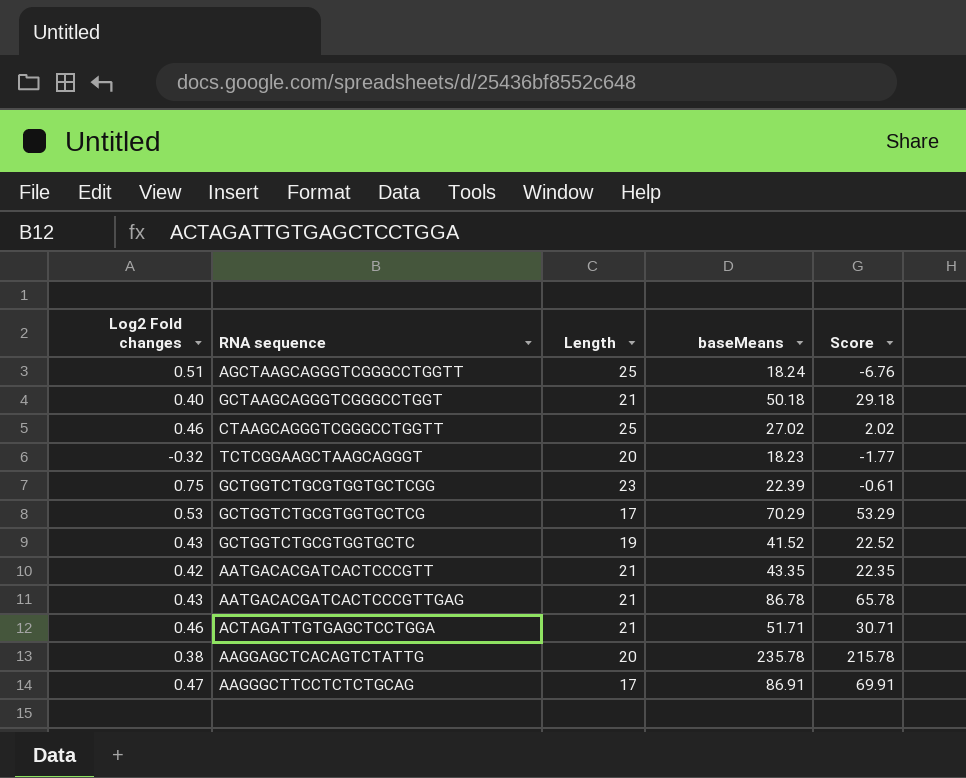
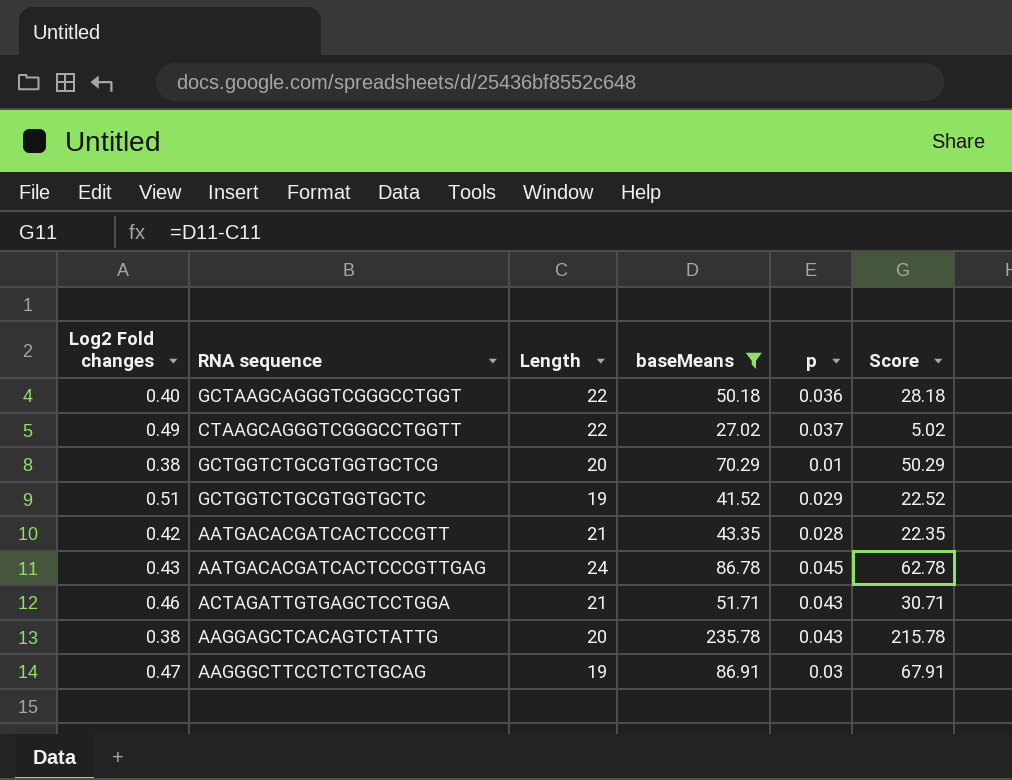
filter: none -> baseMeans >= 27.02
column p | position: none -> 5
GCTAAGCAGGGTCGGGCCTGGT | Length: 21 -> 22
GCTAAGCAGGGTCGGGCCTGGT | Score: 29.18 -> 28.18
CTAAGCAGGGTCGGGCCTGGTT | Log2 Fold changes: 0.46 -> 0.49
CTAAGCAGGGTCGGGCCTGGTT | Length: 25 -> 22
CTAAGCAGGGTCGGGCCTGGTT | Score: 2.02 -> 5.02
GCTGGTCTGCGTGGTGCTCG | Log2 Fold changes: 0.53 -> 0.38
GCTGGTCTGCGTGGTGCTCG | Length: 17 -> 20
GCTGGTCTGCGTGGTGCTCG | Score: 53.29 -> 50.29
GCTGGTCTGCGTGGTGCTC | Log2 Fold changes: 0.43 -> 0.51
AATGACACGATCACTCCCGTTGAG | Length: 21 -> 24
AATGACACGATCACTCCCGTTGAG | Score: 65.78 -> 62.78
AAGGGCTTCCTCTCTGCAG | Length: 17 -> 19
AAGGGCTTCCTCTCTGCAG | Score: 69.91 -> 67.91

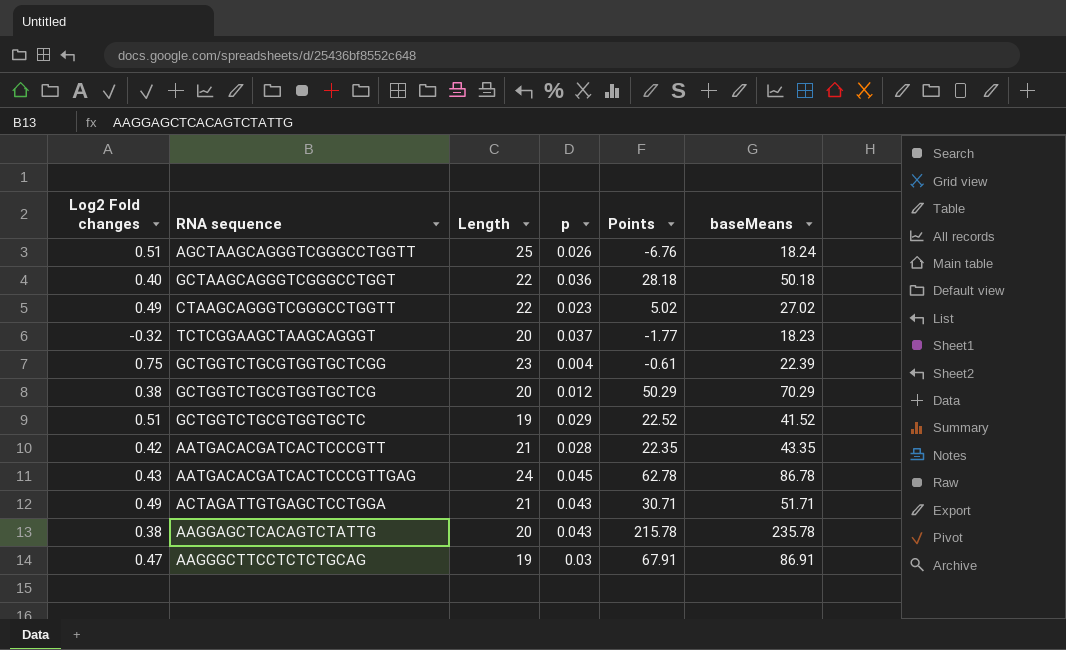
filter: baseMeans >= 27.02 -> none
column name: Score -> Points
column baseMeans | position: 4 -> 6
CTAAGCAGGGTCGGGCCTGGTT | p: 0.037 -> 0.023
GCTGGTCTGCGTGGTGCTCG | p: 0.01 -> 0.012
ACTAGATTGTGAGCTCCTGGA | Log2 Fold changes: 0.46 -> 0.49

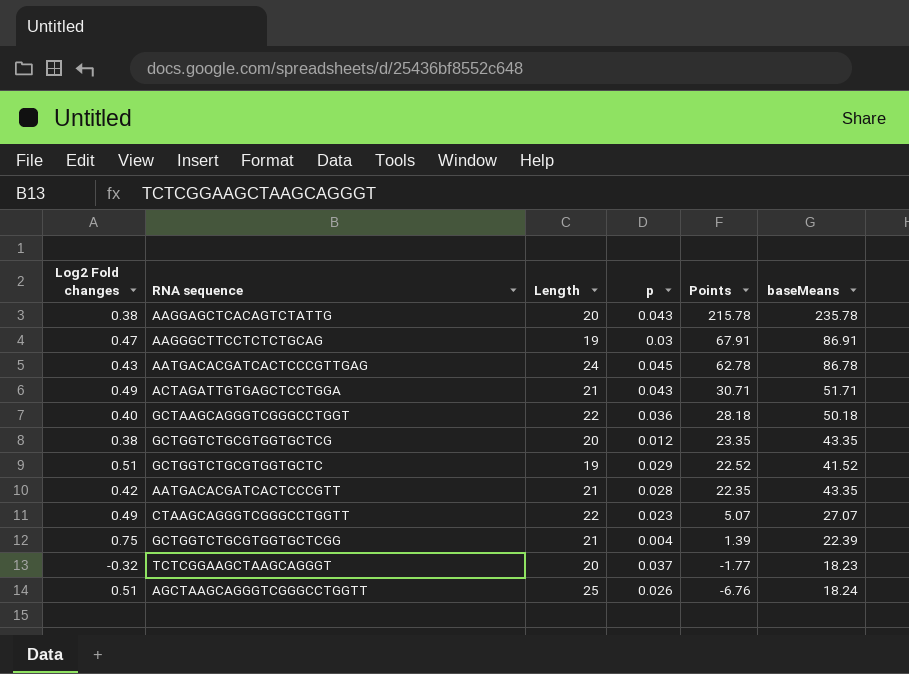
row order: none -> Points descending
GCTGGTCTGCGTGGTGCTCG | Points: 50.29 -> 23.35
GCTGGTCTGCGTGGTGCTCG | baseMeans: 70.29 -> 43.35
CTAAGCAGGGTCGGGCCTGGTT | Points: 5.02 -> 5.07
CTAAGCAGGGTCGGGCCTGGTT | baseMeans: 27.02 -> 27.07
GCTGGTCTGCGTGGTGCTCGG | Length: 23 -> 21
GCTGGTCTGCGTGGTGCTCGG | Points: -0.61 -> 1.39

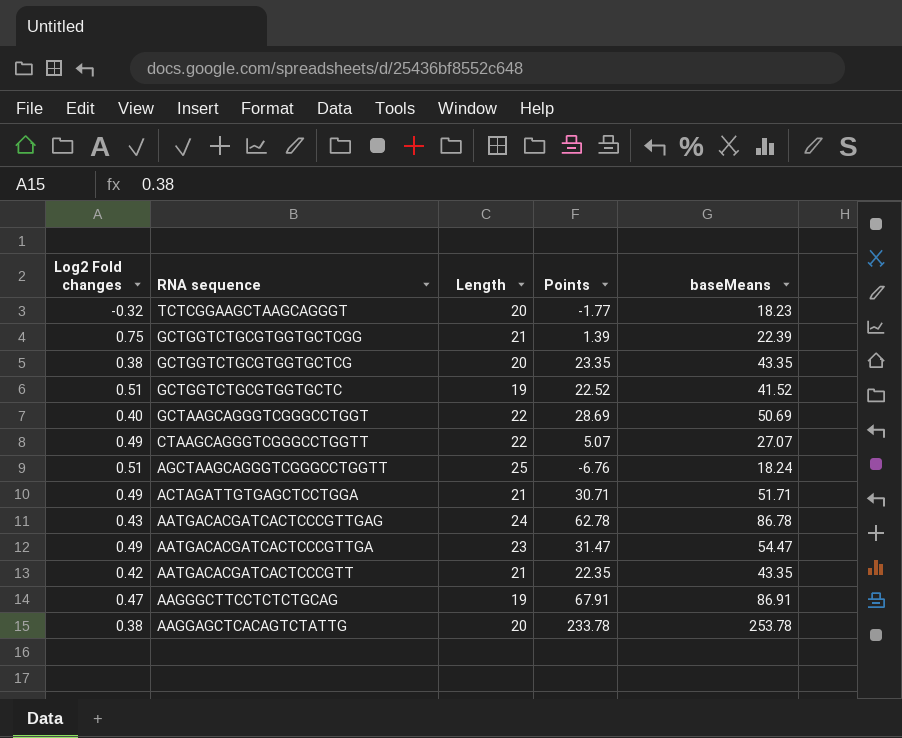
row order: Points descending -> RNA sequence descending
column p | position: 4 -> none
GCTAAGCAGGGTCGGGCCTGGT | Points: 28.18 -> 28.69
GCTAAGCAGGGTCGGGCCTGGT | baseMeans: 50.18 -> 50.69
row AATGACACGATCACTCCCGTTGA: none -> 0.49 | 23 | 31.47 | 54.47
AAGGAGCTCACAGTCTATTG | Points: 215.78 -> 233.78
AAGGAGCTCACAGTCTATTG | baseMeans: 235.78 -> 253.78

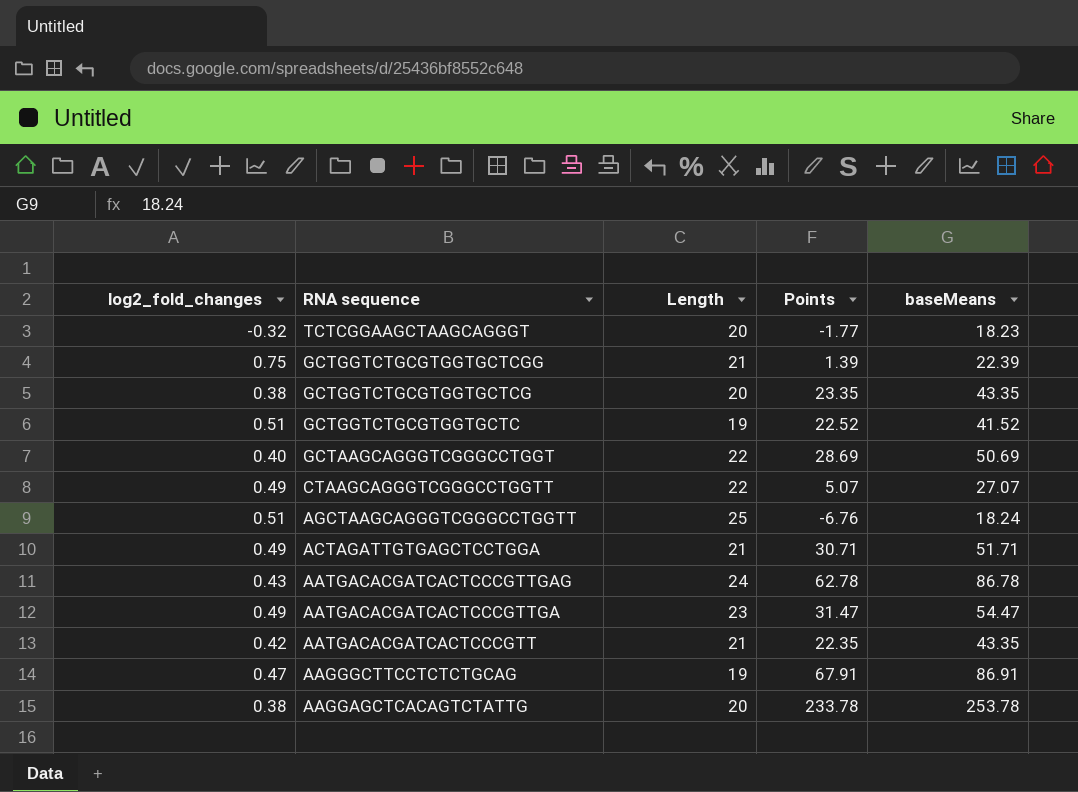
column name: Log2 Fold changes -> log2_fold_changes

